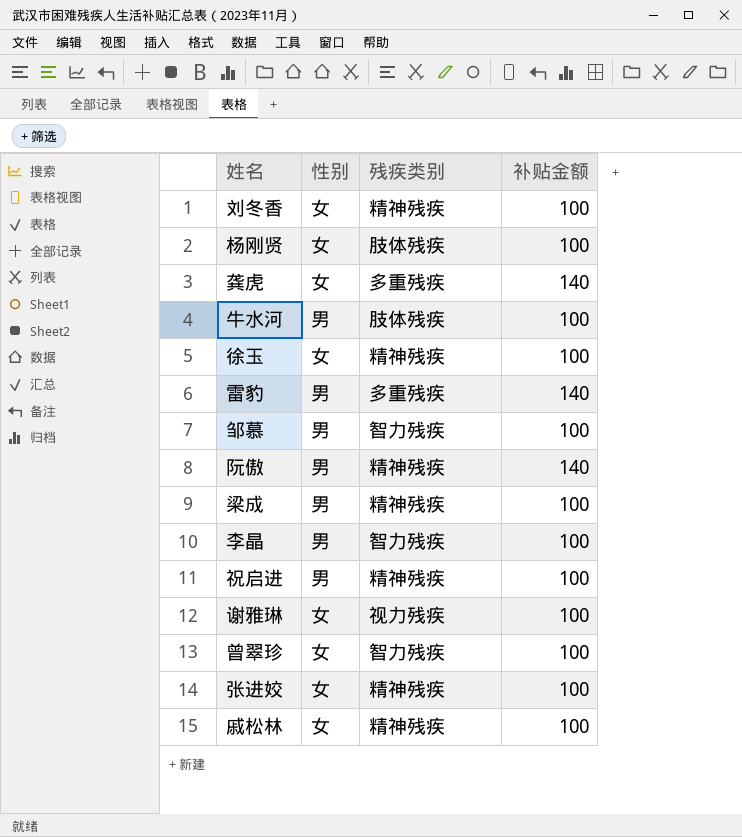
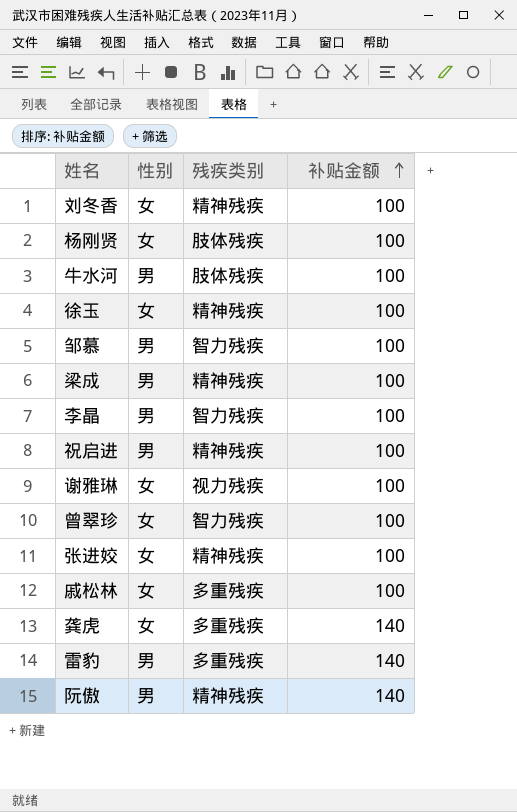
row order: none -> 补贴金额 ascending
戚松林 | 残疾类别: 精神残疾 -> 多重残疾

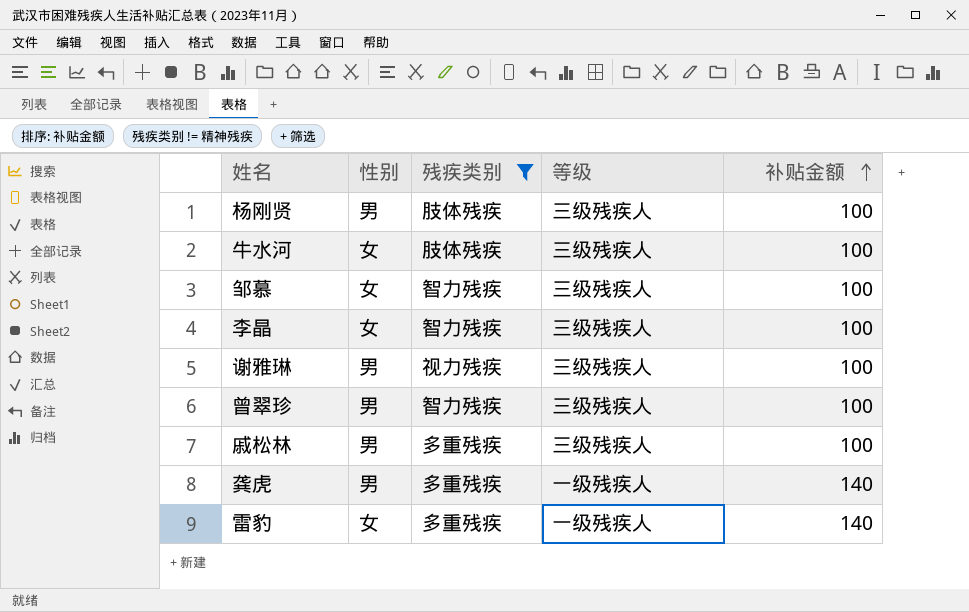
filter: none -> 残疾类别 != 精神残疾
column 等级 | position: none -> 4
杨刚贤 | 性别: 女 -> 男
牛水河 | 性别: 男 -> 女
邹慕 | 性别: 男 -> 女
李晶 | 性别: 男 -> 女
谢雅琳 | 性别: 女 -> 男
曾翠珍 | 性别: 女 -> 男
戚松林 | 性别: 女 -> 男
龚虎 | 性别: 女 -> 男
雷豹 | 性别: 男 -> 女

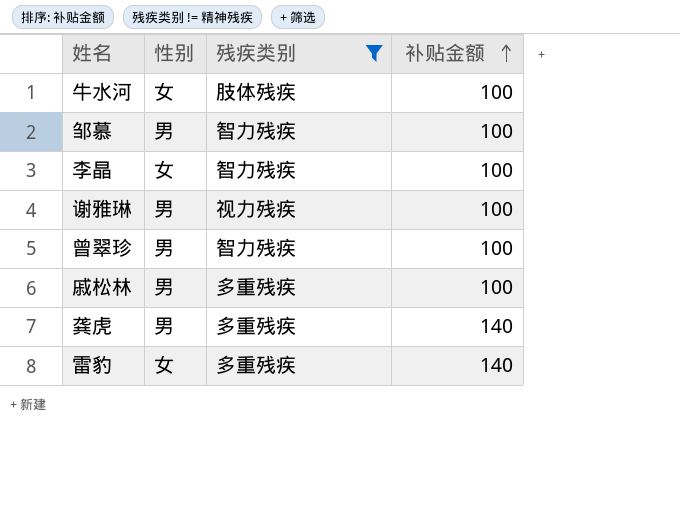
column 等级 | position: 4 -> none
row 杨刚贤: 男 | 肢体残疾 | 三级残疾人 | 100 -> none
邹慕 | 性别: 女 -> 男

